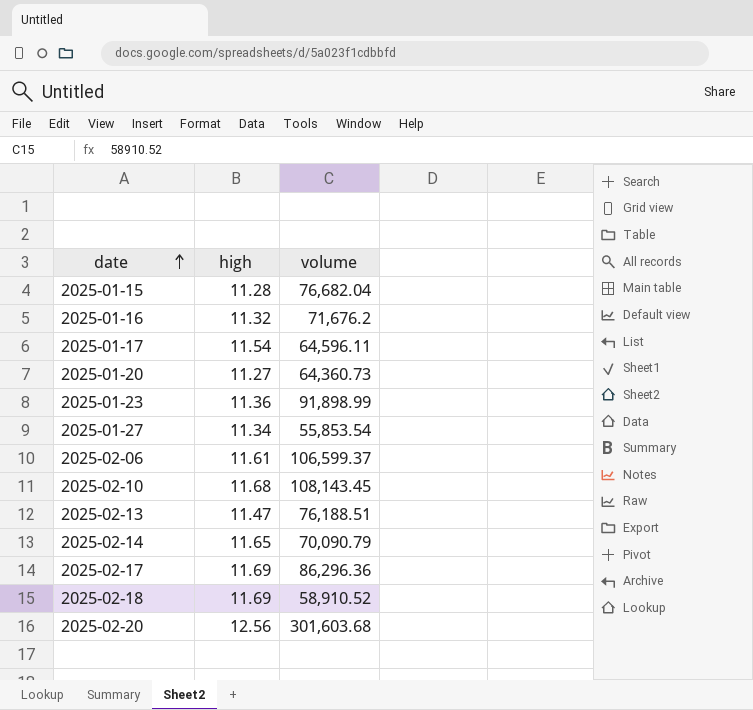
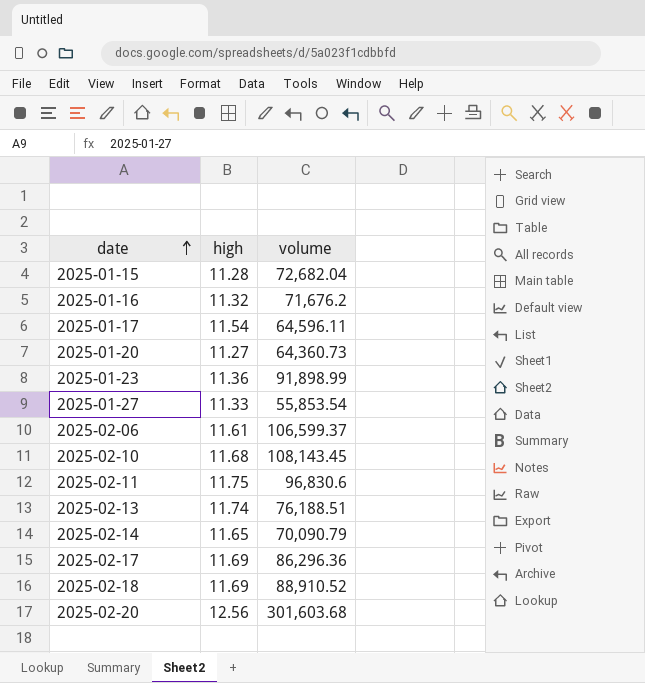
2025-01-15 | volume: 76,682.04 -> 72,682.04
2025-01-27 | high: 11.34 -> 11.33
row 2025-02-11: none -> 11.75 | 96,830.6
2025-02-13 | high: 11.47 -> 11.74
2025-02-18 | volume: 58,910.52 -> 88,910.52

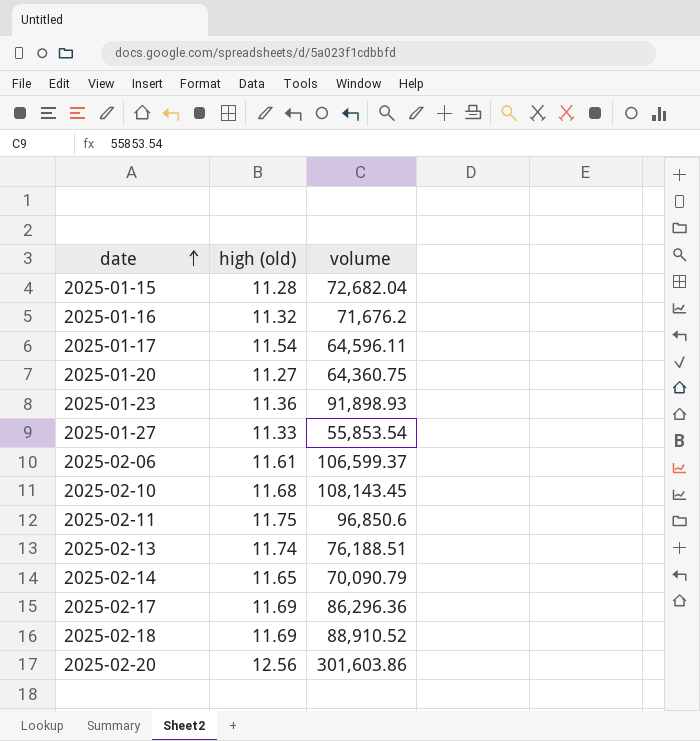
column name: high -> high (old)
2025-01-20 | volume: 64,360.73 -> 64,360.75
2025-01-23 | volume: 91,898.99 -> 91,898.93
2025-02-11 | volume: 96,830.6 -> 96,850.6
2025-02-20 | volume: 301,603.68 -> 301,603.86

